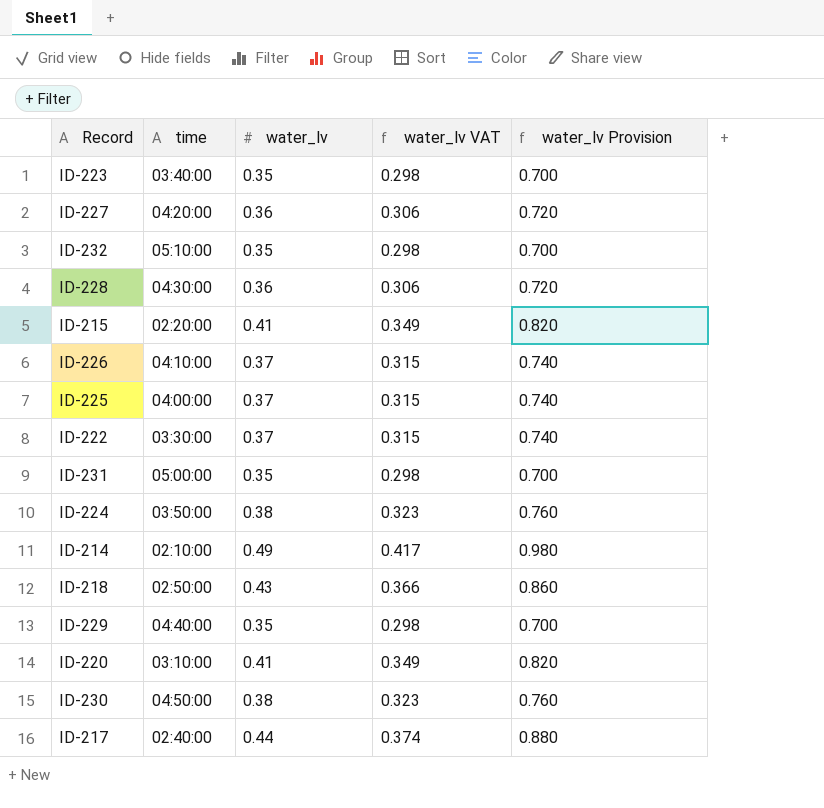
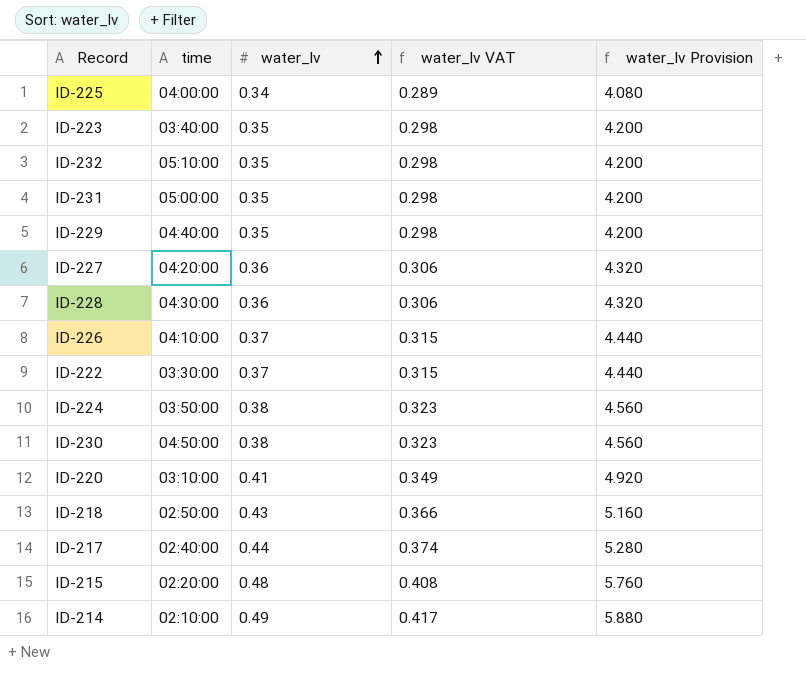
row order: none -> water_lv ascending
column water_lv Provision | formula: [water_lv] * 2 -> [water_lv] * 12
ID-225 | water_lv: 0.37 -> 0.34
ID-225 | water_lv VAT: 0.315 -> 0.289
ID-215 | water_lv: 0.41 -> 0.48
ID-215 | water_lv VAT: 0.349 -> 0.408

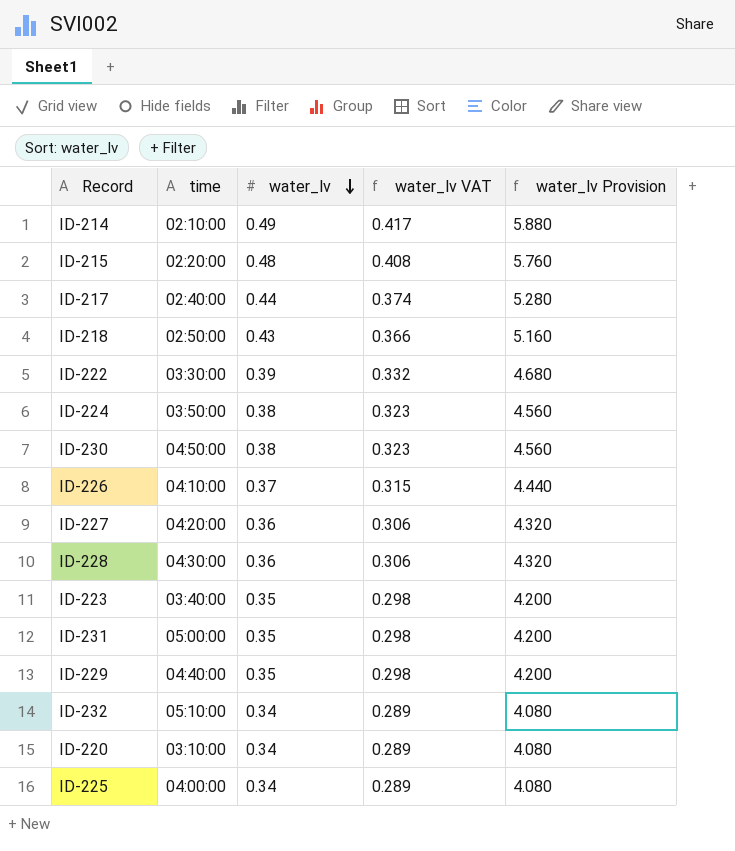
row order: water_lv ascending -> water_lv descending
ID-222 | water_lv: 0.37 -> 0.39
ID-222 | water_lv VAT: 0.315 -> 0.332
ID-222 | water_lv Provision: 4.440 -> 4.680
ID-232 | water_lv: 0.35 -> 0.34
ID-232 | water_lv VAT: 0.298 -> 0.289
ID-232 | water_lv Provision: 4.200 -> 4.080
ID-220 | water_lv: 0.41 -> 0.34
ID-220 | water_lv VAT: 0.349 -> 0.289
ID-220 | water_lv Provision: 4.920 -> 4.080

